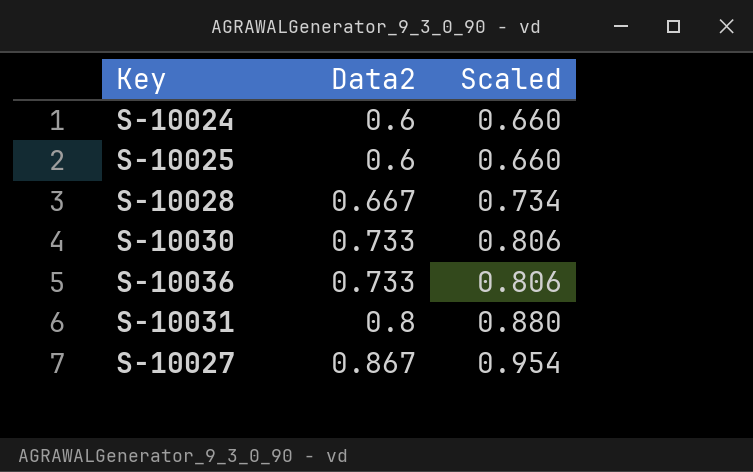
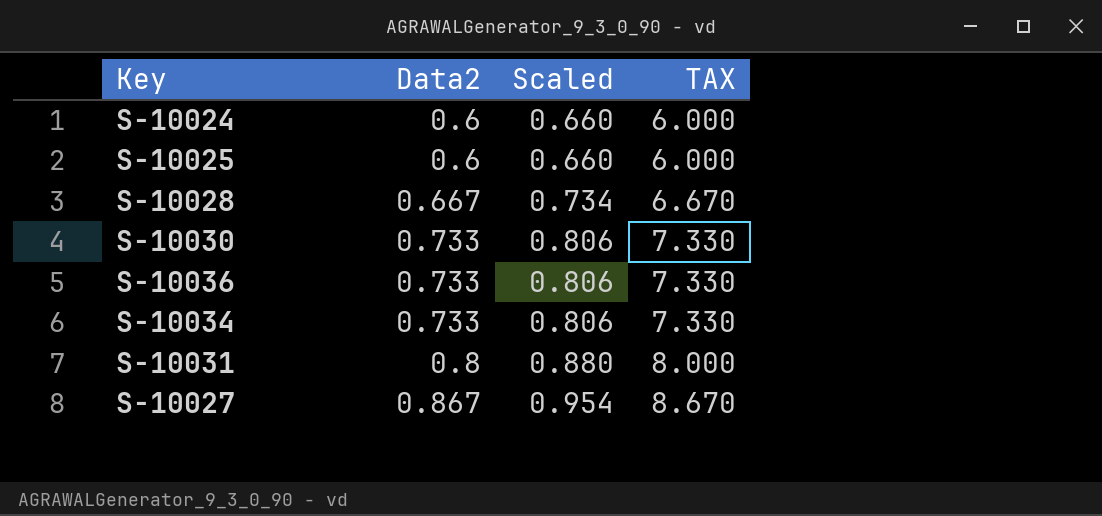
column TAX | formula: none -> [Data2] * 10
row S-10034: none -> 0.733 | 0.806 | 7.330

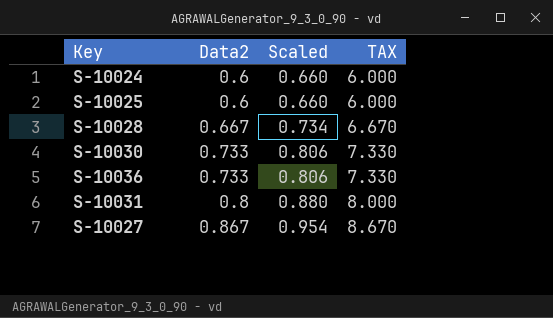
row S-10034: 0.733 | 0.806 | 7.330 -> none

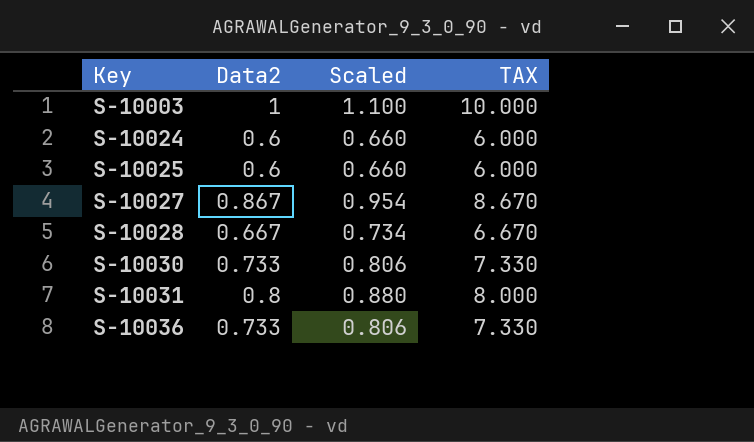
row order: Data2 ascending -> Key ascending
row S-10003: none -> 1 | 1.100 | 10.000

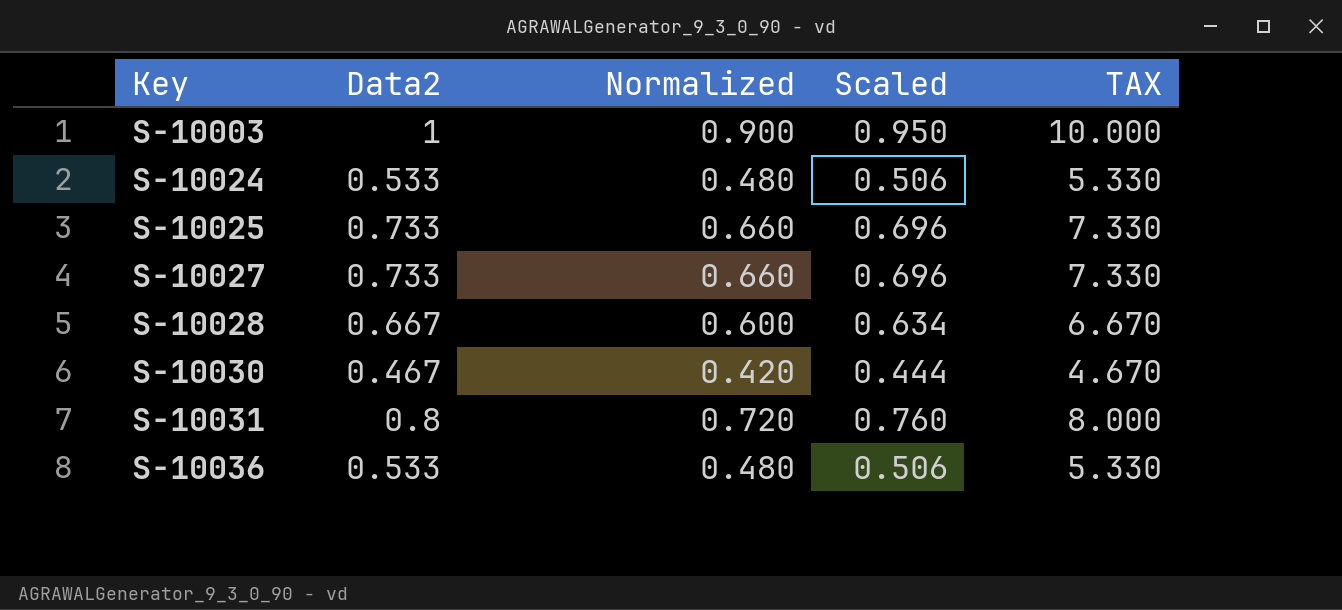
column Normalized | formula: none -> [Data2] * 0.9
column Scaled | formula: [Data2] * 1.1 -> [Data2] * 0.95
S-10024 | Data2: 0.6 -> 0.533
S-10024 | TAX: 6.000 -> 5.330
S-10025 | Data2: 0.6 -> 0.733
S-10025 | TAX: 6.000 -> 7.330
S-10027 | Data2: 0.867 -> 0.733
S-10027 | TAX: 8.670 -> 7.330
S-10030 | Data2: 0.733 -> 0.467
S-10030 | TAX: 7.330 -> 4.670
S-10036 | Data2: 0.733 -> 0.533
S-10036 | TAX: 7.330 -> 5.330

